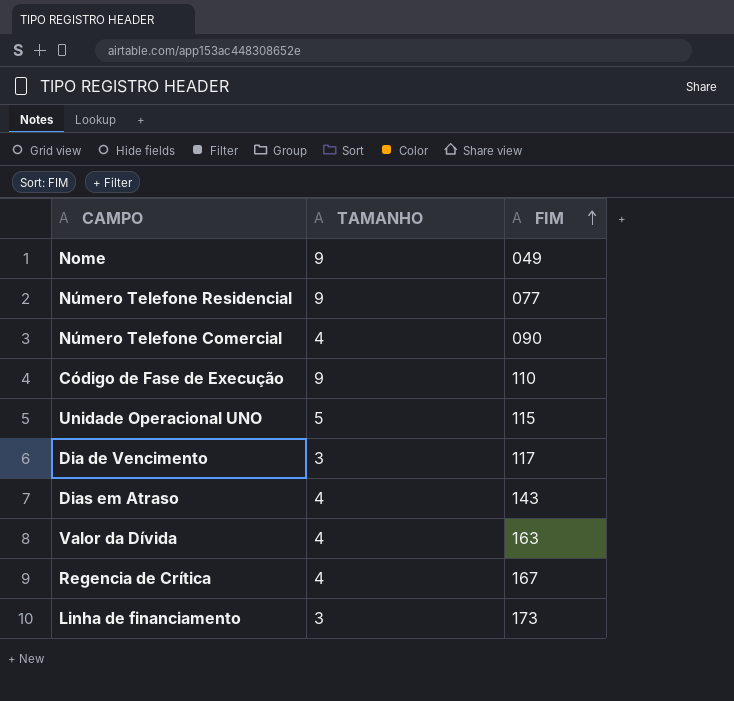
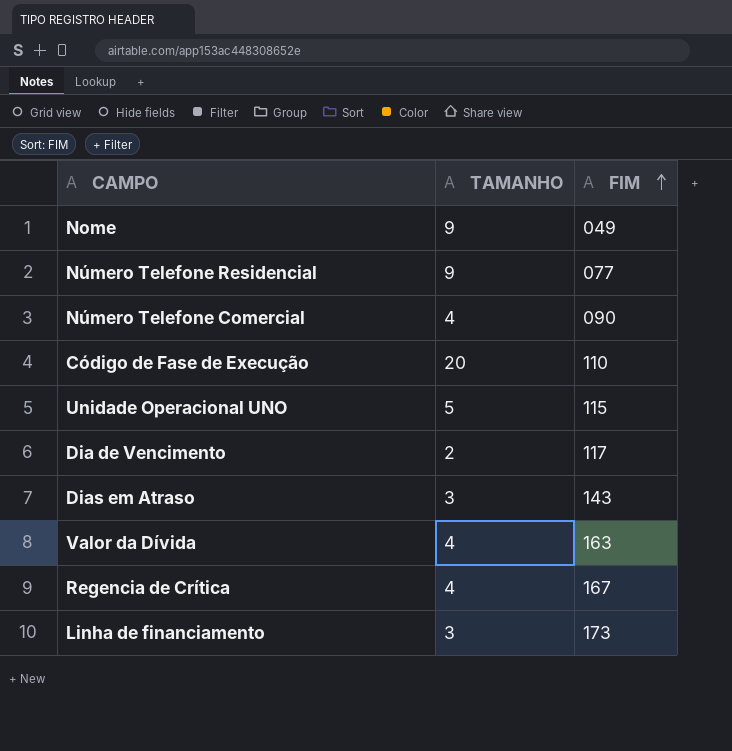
Código de Fase de Execução | TAMANHO: 9 -> 20
Dia de Vencimento | TAMANHO: 3 -> 2
Dias em Atraso | TAMANHO: 4 -> 3

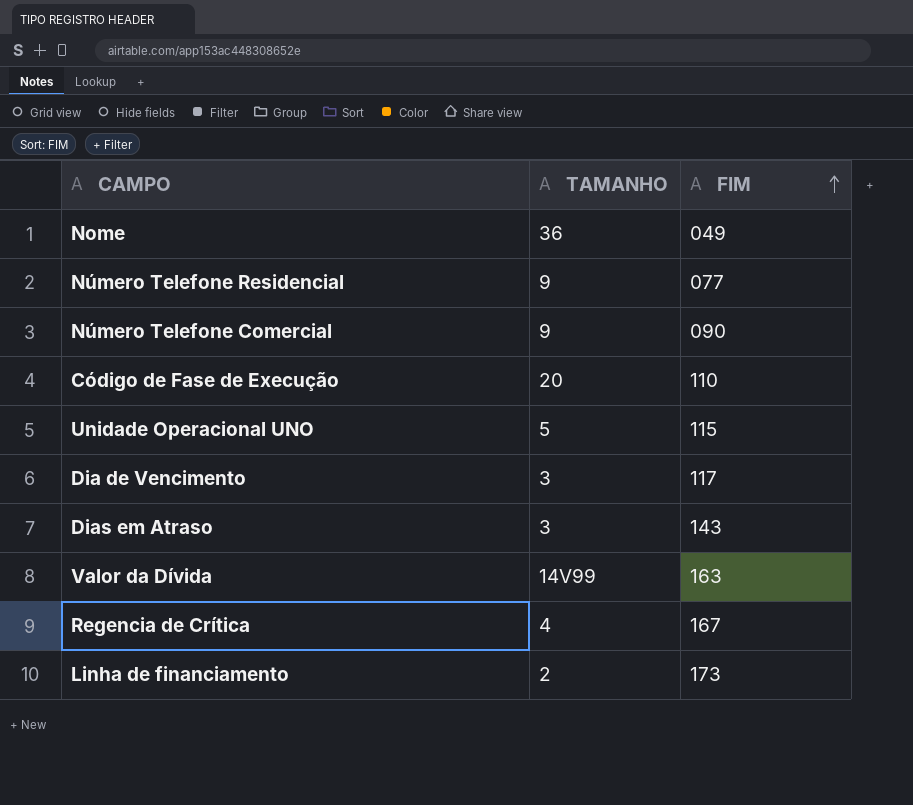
Nome | TAMANHO: 9 -> 36
Número Telefone Comercial | TAMANHO: 4 -> 9
Dia de Vencimento | TAMANHO: 2 -> 3
Valor da Dívida | TAMANHO: 4 -> 14V99
Linha de financiamento | TAMANHO: 3 -> 2

